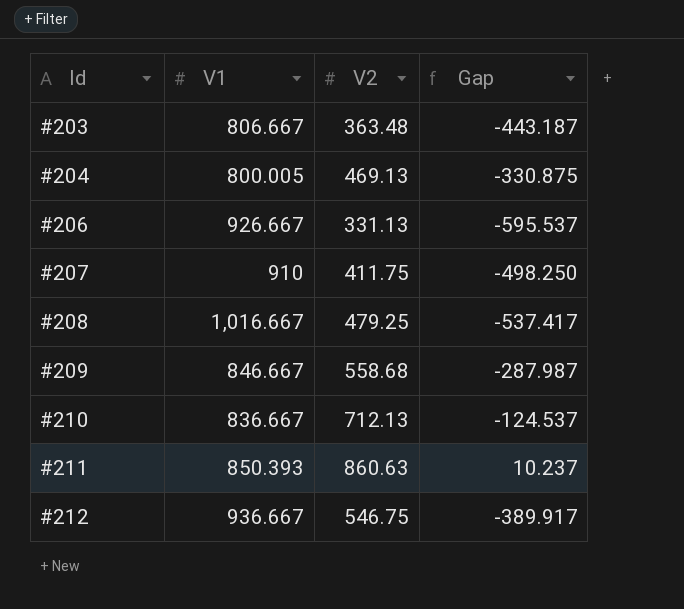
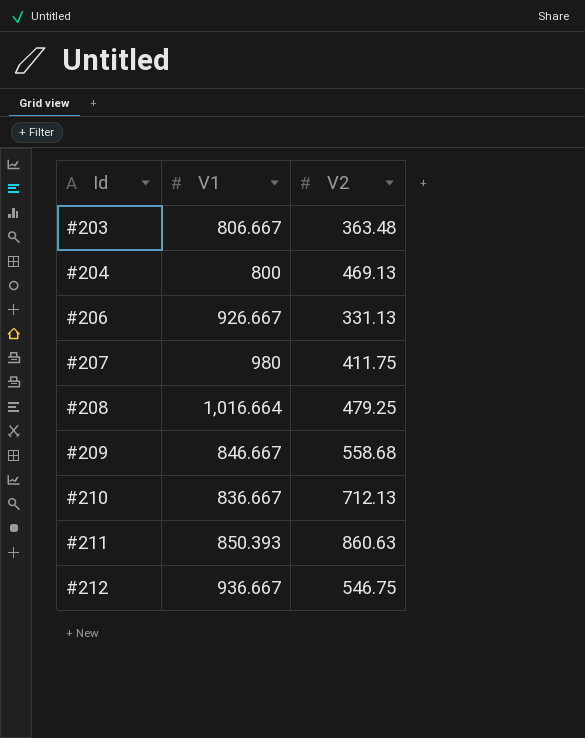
column Gap | formula: [V2] - [V1] -> none
#204 | V1: 800.005 -> 800
#207 | V1: 910 -> 980
#208 | V1: 1,016.667 -> 1,016.664

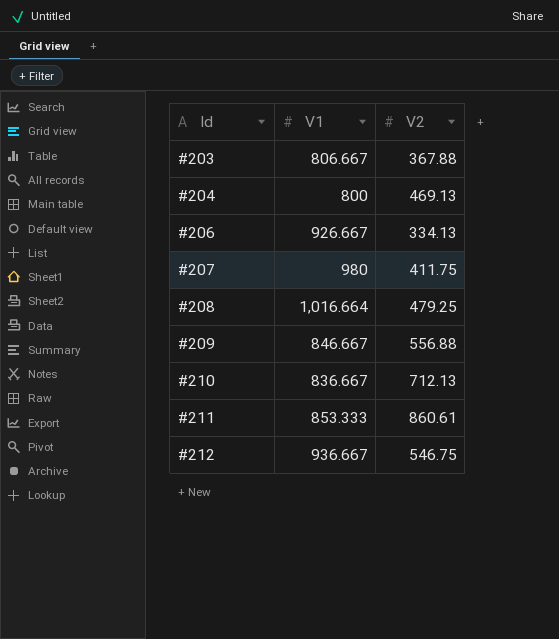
#203 | V2: 363.48 -> 367.88
#206 | V2: 331.13 -> 334.13
#209 | V2: 558.68 -> 556.88
#211 | V1: 850.393 -> 853.333
#211 | V2: 860.63 -> 860.61

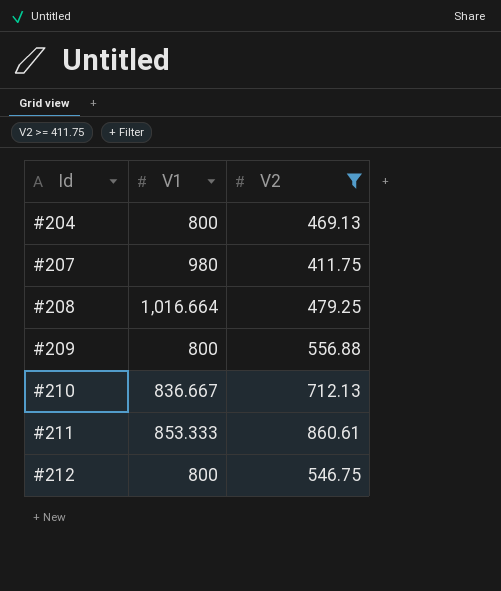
filter: none -> V2 >= 411.75
#209 | V1: 846.667 -> 800
#212 | V1: 936.667 -> 800

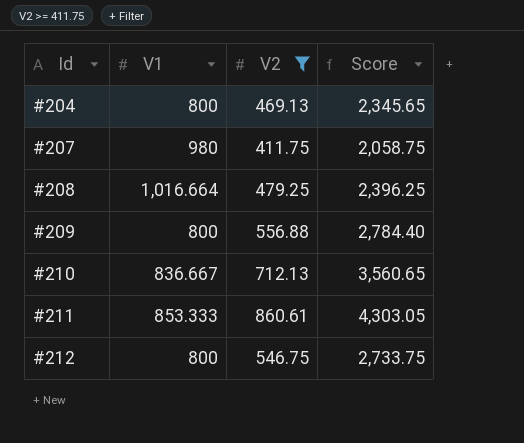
column Score | formula: none -> [V2] * 5

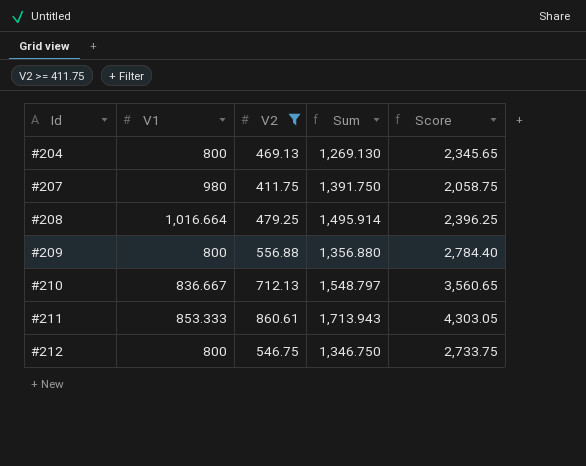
column Sum | formula: none -> [V1] + [V2]

